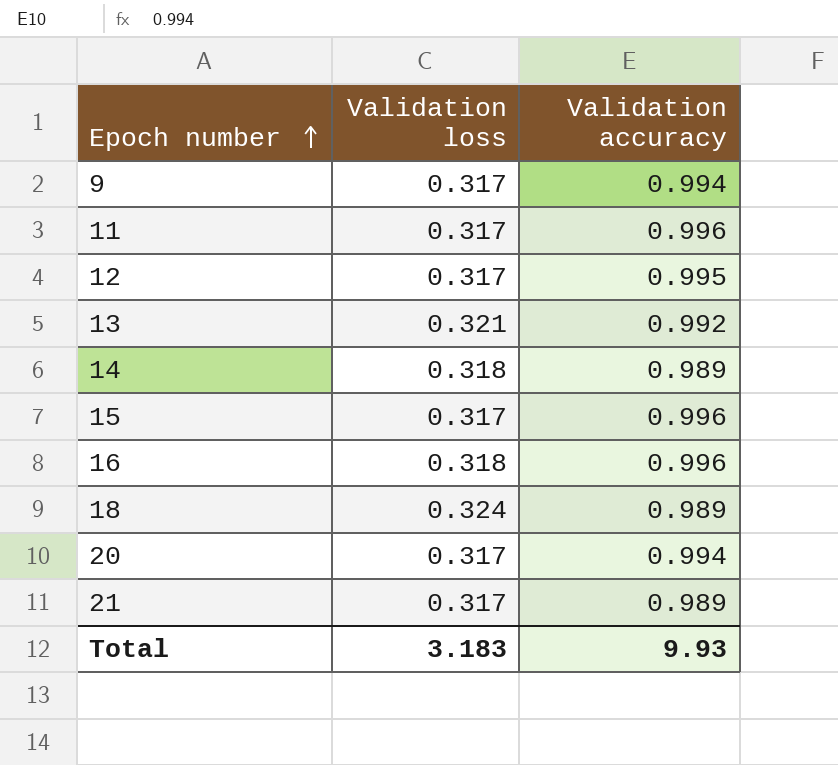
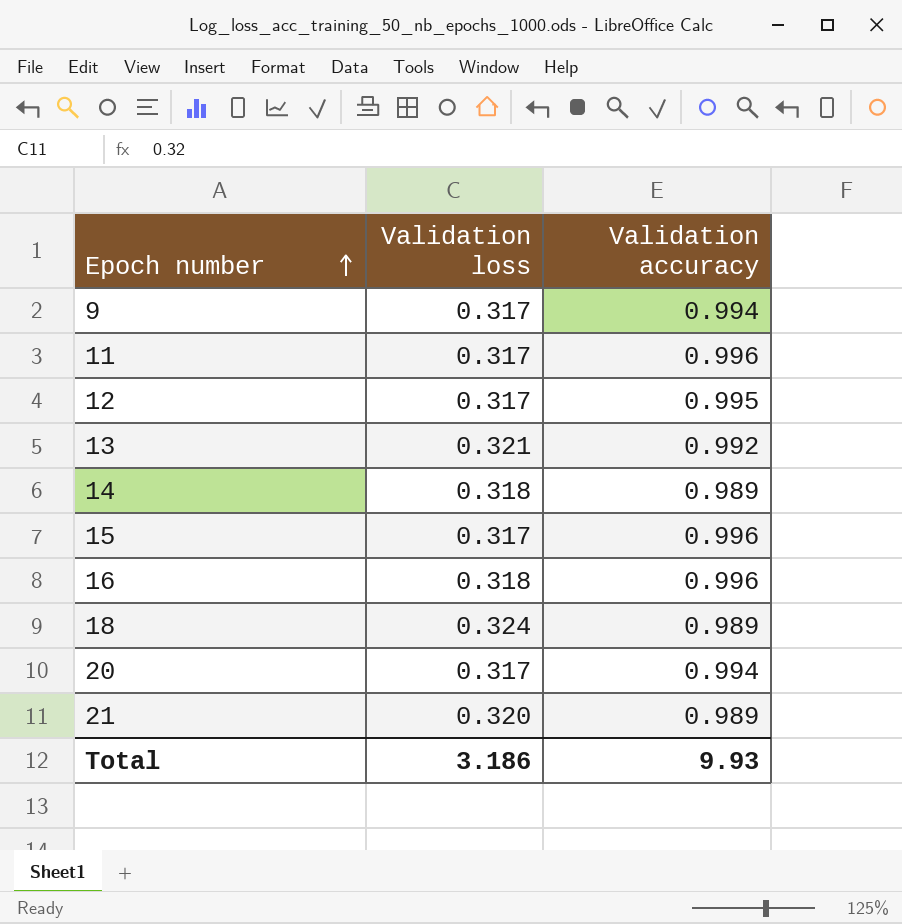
21 | Validation loss: 0.317 -> 0.320
Total | Validation loss: 3.183 -> 3.186

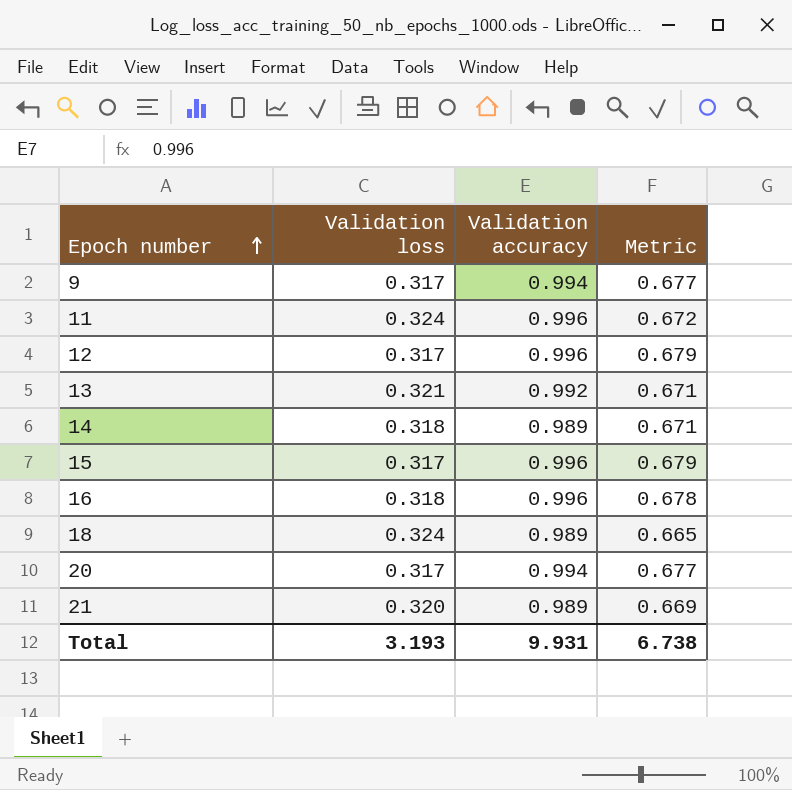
column Metric | formula: none -> [Validation accuracy] - [Validation loss]
11 | Validation loss: 0.317 -> 0.324
12 | Validation accuracy: 0.995 -> 0.996
Total | Validation loss: 3.186 -> 3.193
Total | Validation accuracy: 9.93 -> 9.931

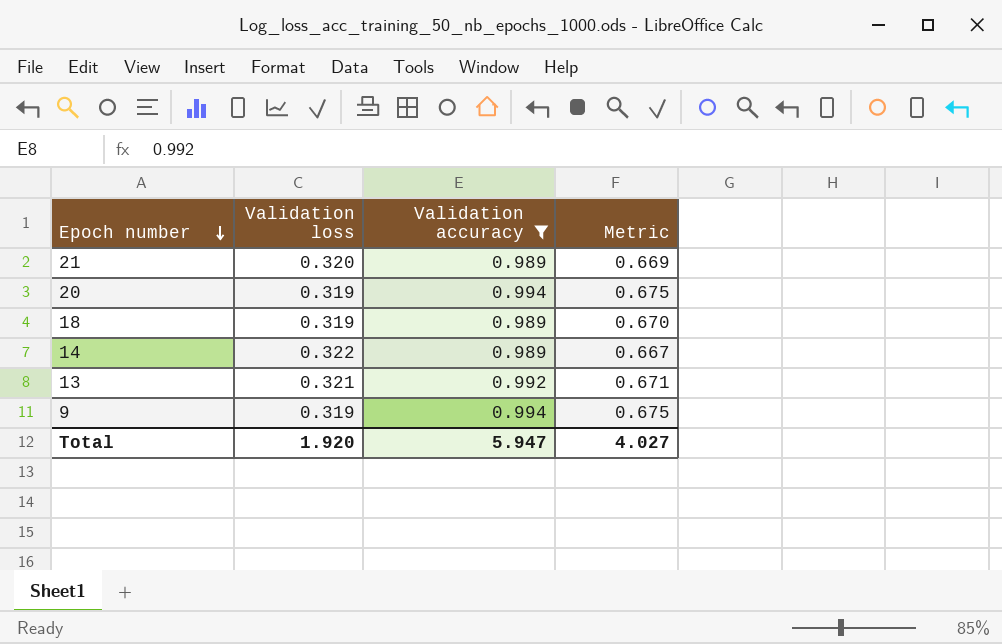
filter: none -> Validation accuracy != 0.996
row order: Epoch number ascending -> Epoch number descending
20 | Validation loss: 0.317 -> 0.319
20 | Metric: 0.677 -> 0.675
18 | Validation loss: 0.324 -> 0.319
18 | Metric: 0.665 -> 0.670
14 | Validation loss: 0.318 -> 0.322
14 | Metric: 0.671 -> 0.667
9 | Validation loss: 0.317 -> 0.319
9 | Metric: 0.677 -> 0.675
Total | Validation loss: 3.193 -> 1.920
Total | Validation accuracy: 9.931 -> 5.947
Total | Metric: 6.738 -> 4.027

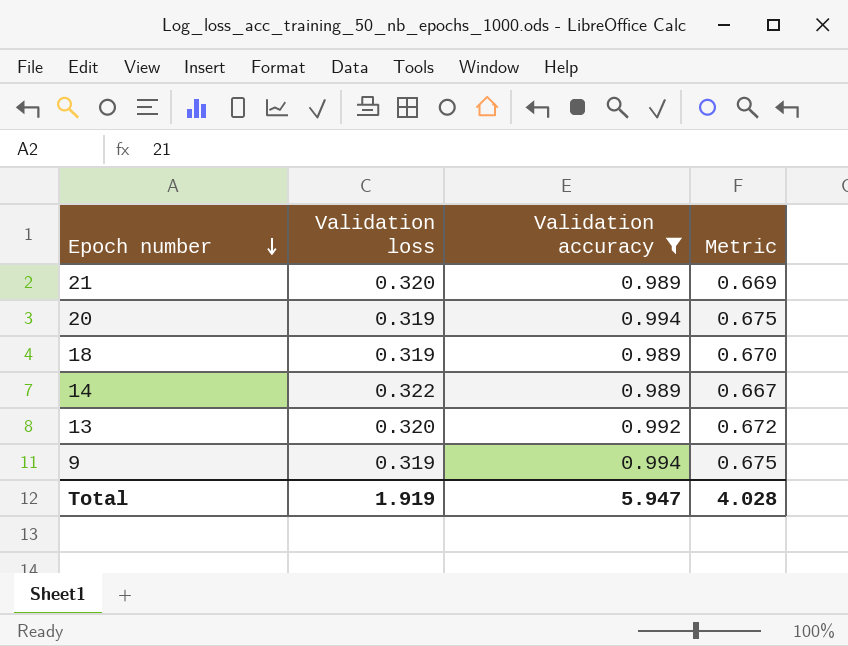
13 | Validation loss: 0.321 -> 0.320
13 | Metric: 0.671 -> 0.672
Total | Validation loss: 1.920 -> 1.919
Total | Metric: 4.027 -> 4.028

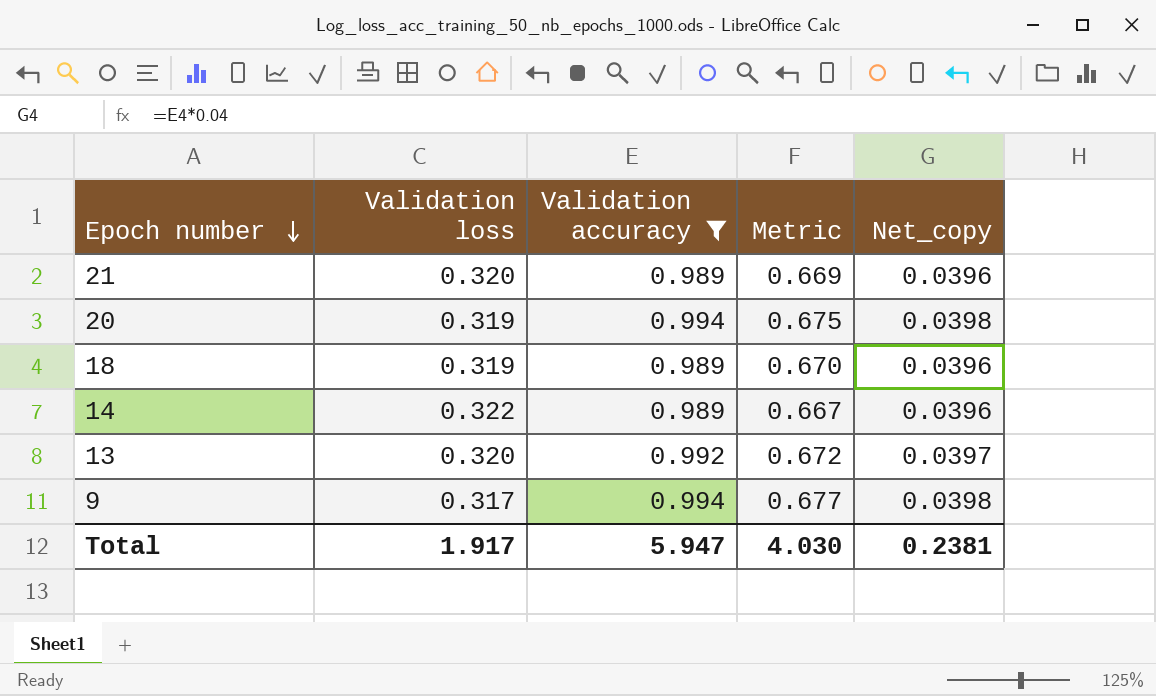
column Net_copy | formula: none -> [Validation accuracy] * 0.04
9 | Validation loss: 0.319 -> 0.317
9 | Metric: 0.675 -> 0.677
Total | Validation loss: 1.919 -> 1.917
Total | Metric: 4.028 -> 4.030

